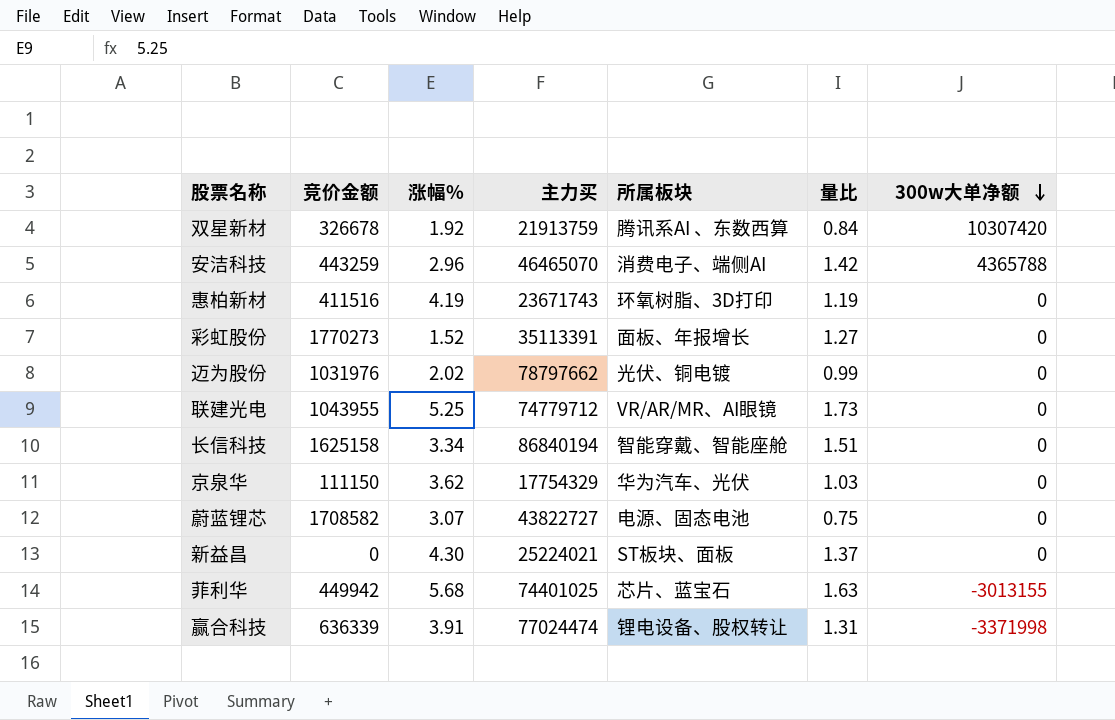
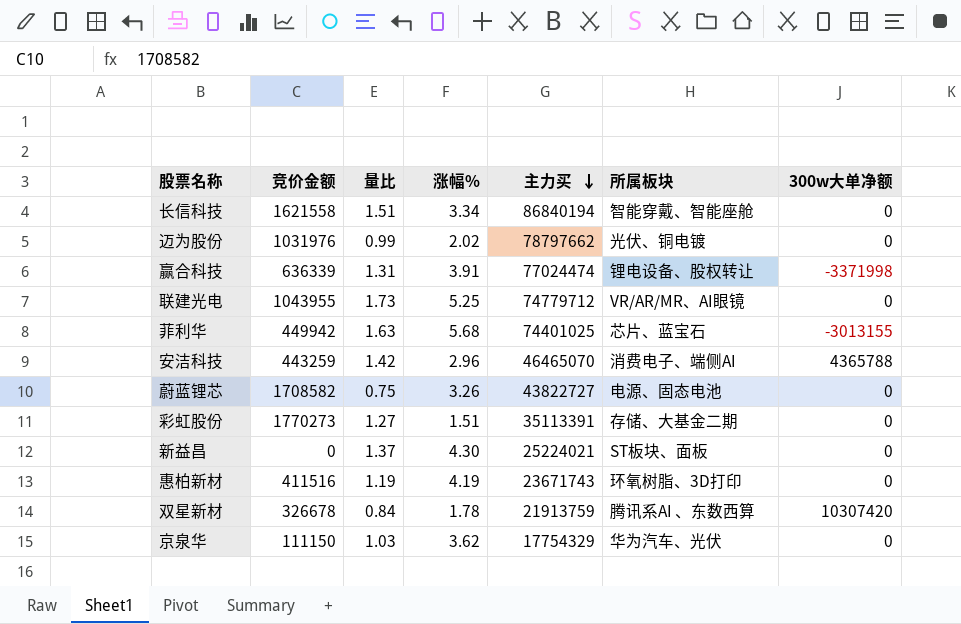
row order: 300w大单净额 descending -> 主力买 descending
column 量比 | position: 6 -> 3
长信科技 | 竞价金额: 1625158 -> 1621558
蔚蓝锂芯 | 涨幅%: 3.07 -> 3.26
彩虹股份 | 涨幅%: 1.52 -> 1.51
彩虹股份 | 所属板块: 面板、年报增长 -> 存储、大基金二期
双星新材 | 涨幅%: 1.92 -> 1.78

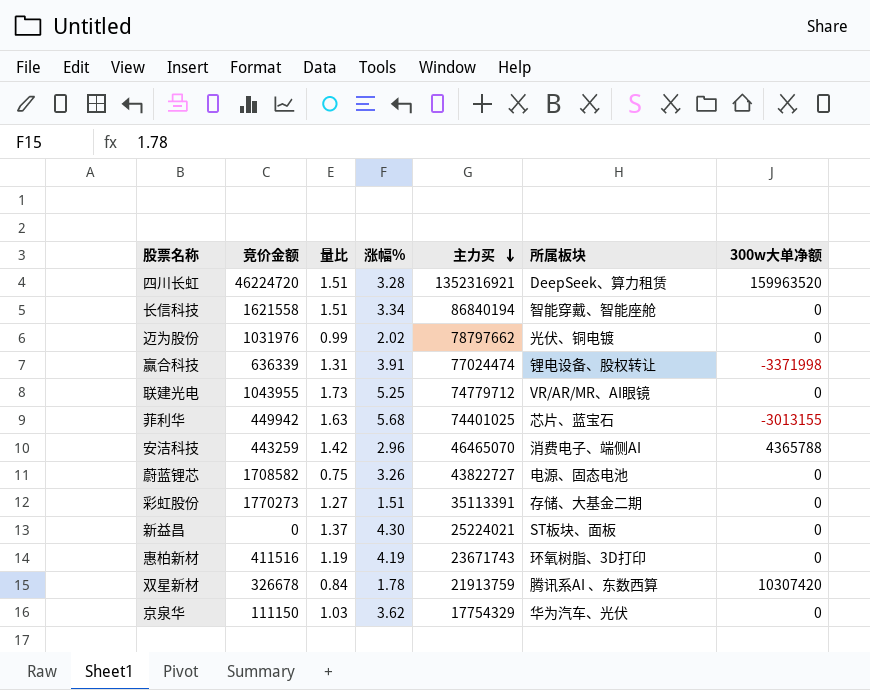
row 四川长虹: none -> 46224720 | 1.51 | 3.28 | 1352316921 | DeepSeek、算力租赁 | 159963520

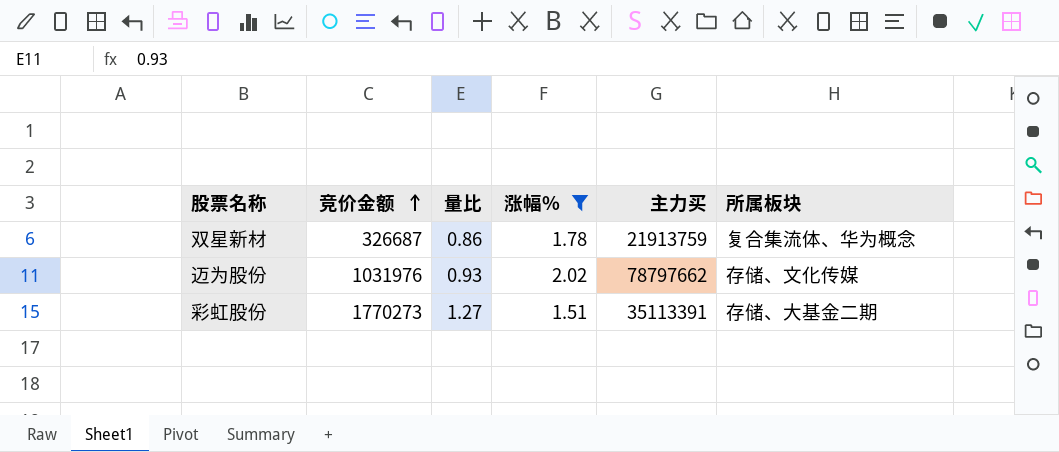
filter: none -> 涨幅% <= 2.02
row order: 主力买 descending -> 竞价金额 ascending
column 300w大单净额 | position: 7 -> none
双星新材 | 竞价金额: 326678 -> 326687
双星新材 | 量比: 0.84 -> 0.86
双星新材 | 所属板块: 腾讯系AI 、东数西算 -> 复合集流体、华为概念
迈为股份 | 量比: 0.99 -> 0.93
迈为股份 | 所属板块: 光伏、铜电镀 -> 存储、文化传媒

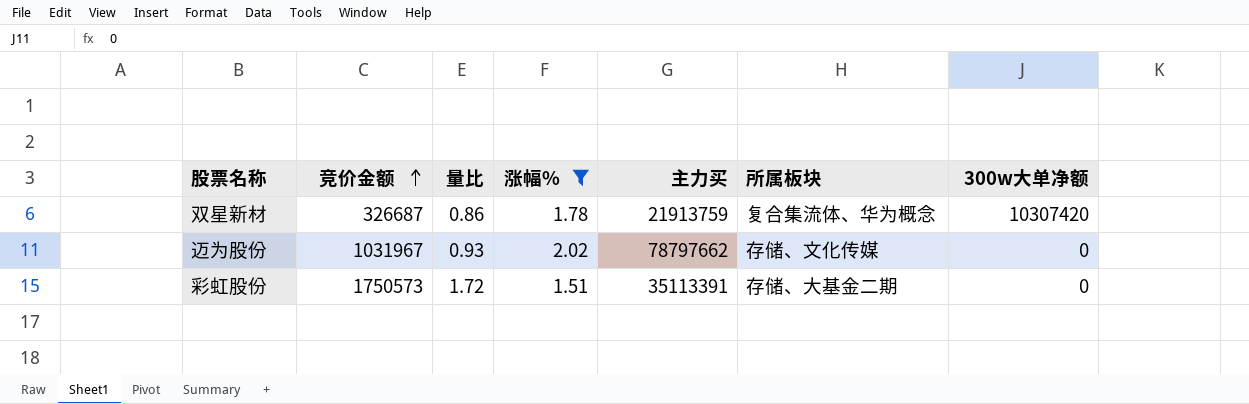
column 300w大单净额 | position: none -> 7
迈为股份 | 竞价金额: 1031976 -> 1031967
彩虹股份 | 竞价金额: 1770273 -> 1750573
彩虹股份 | 量比: 1.27 -> 1.72

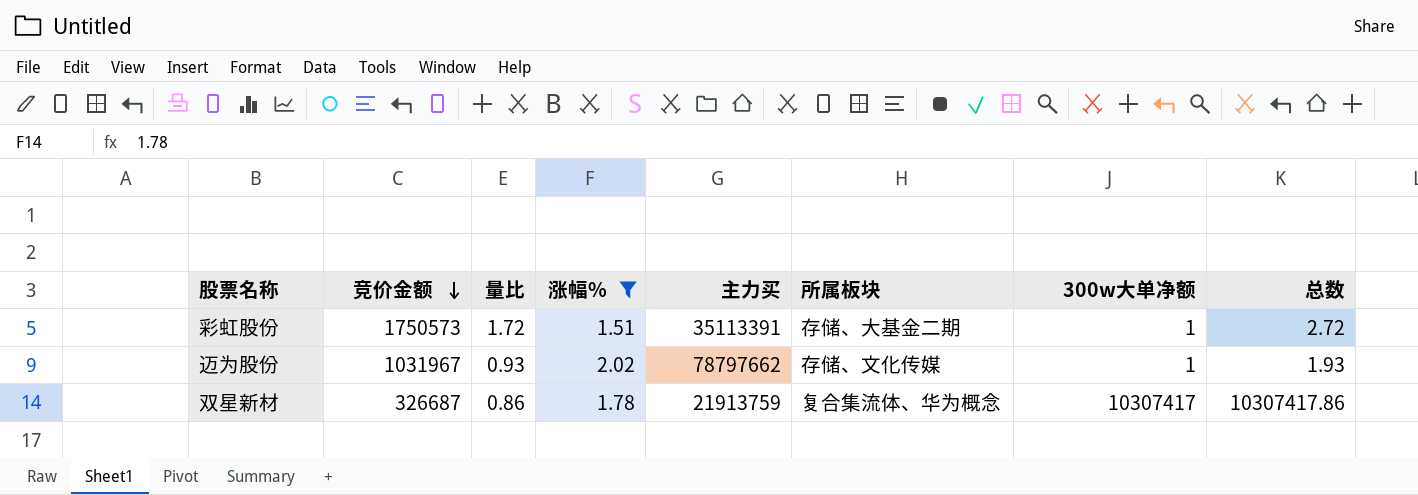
row order: 竞价金额 ascending -> 竞价金额 descending
column 总数 | formula: none -> [量比] + [300w大单净额]
彩虹股份 | 300w大单净额: 0 -> 1
迈为股份 | 300w大单净额: 0 -> 1
双星新材 | 300w大单净额: 10307420 -> 10307417

